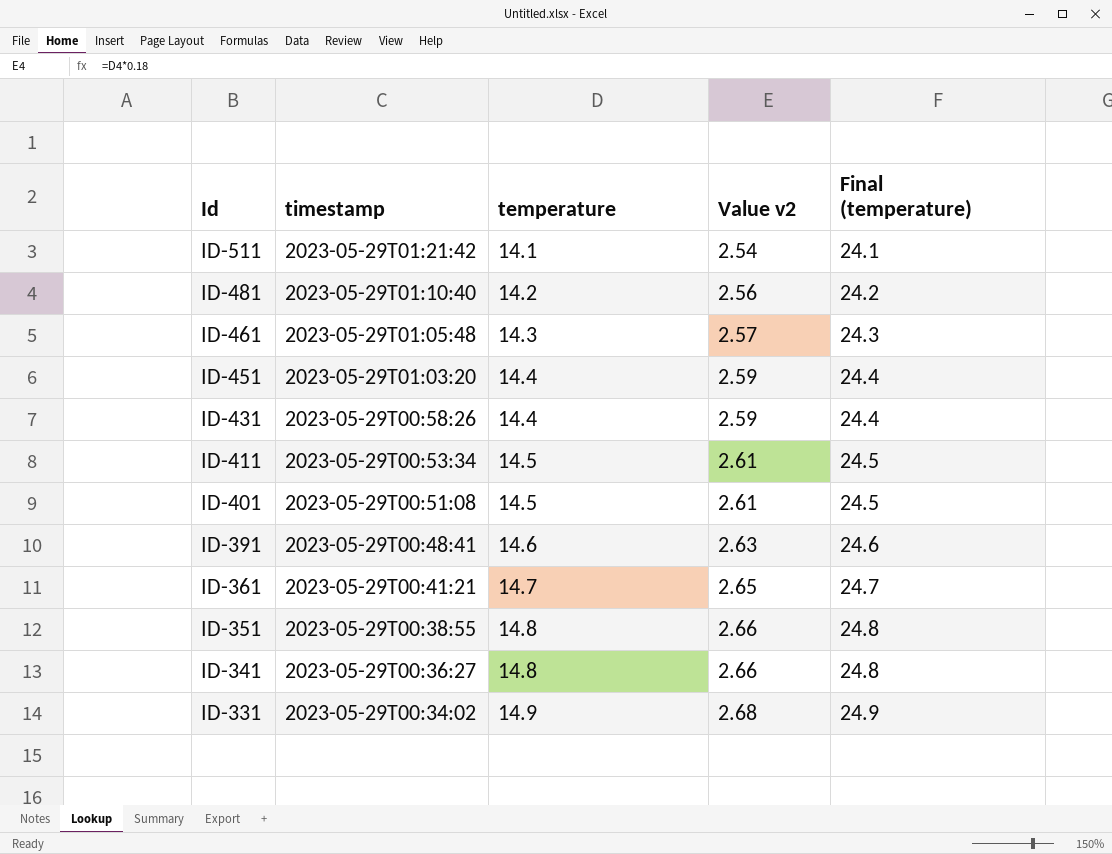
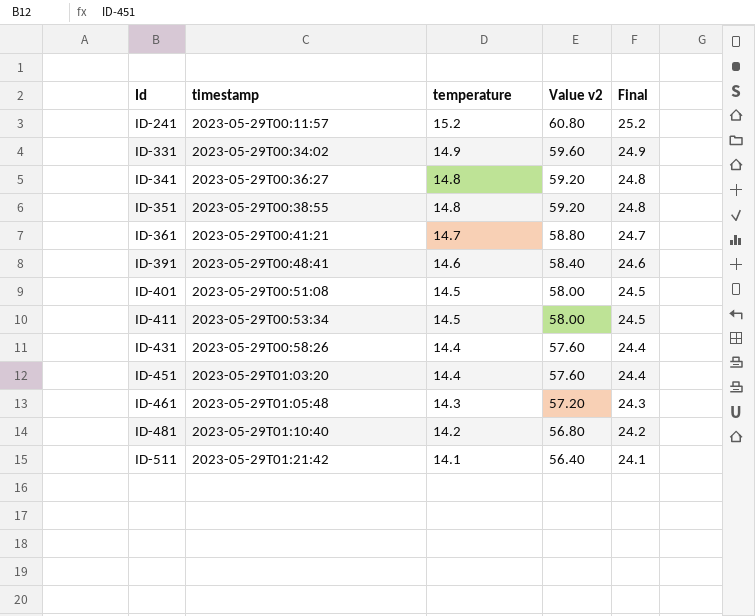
row order: Id descending -> Id ascending
column Value v2 | formula: [temperature] * 0.18 -> [temperature] * 4
column name: Final (temperature) -> Final
row ID-241: none -> 2023-05-29T00:11:57 | 15.2 | 60.80 | 25.2

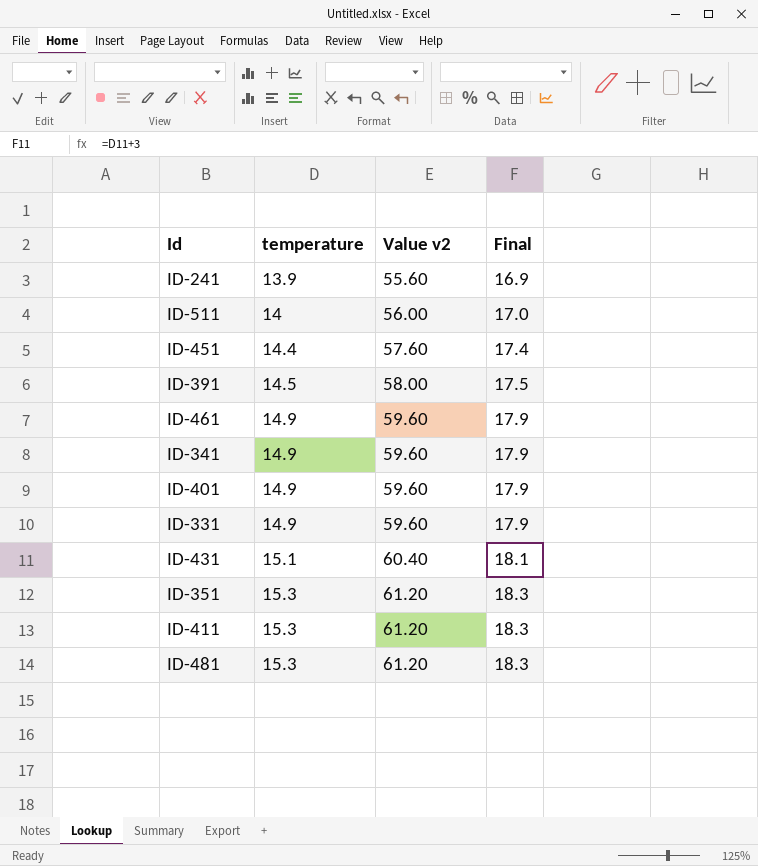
row order: Id ascending -> temperature ascending
column timestamp | position: 2 -> none
column Final | formula: [temperature] + 10 -> [temperature] + 3
row ID-361: 2023-05-29T00:41:21 | 14.7 | 58.80 | 24.7 -> none
ID-241 | temperature: 15.2 -> 13.9
ID-241 | Value v2: 60.80 -> 55.60
ID-511 | temperature: 14.1 -> 14
ID-511 | Value v2: 56.40 -> 56.00
ID-391 | temperature: 14.6 -> 14.5
ID-391 | Value v2: 58.40 -> 58.00
ID-461 | temperature: 14.3 -> 14.9
ID-461 | Value v2: 57.20 -> 59.60
ID-341 | temperature: 14.8 -> 14.9
ID-341 | Value v2: 59.20 -> 59.60
ID-401 | temperature: 14.5 -> 14.9
ID-401 | Value v2: 58.00 -> 59.60
ID-431 | temperature: 14.4 -> 15.1
ID-431 | Value v2: 57.60 -> 60.40
ID-351 | temperature: 14.8 -> 15.3
ID-351 | Value v2: 59.20 -> 61.20
ID-411 | temperature: 14.5 -> 15.3
ID-411 | Value v2: 58.00 -> 61.20
ID-481 | temperature: 14.2 -> 15.3
ID-481 | Value v2: 56.80 -> 61.20

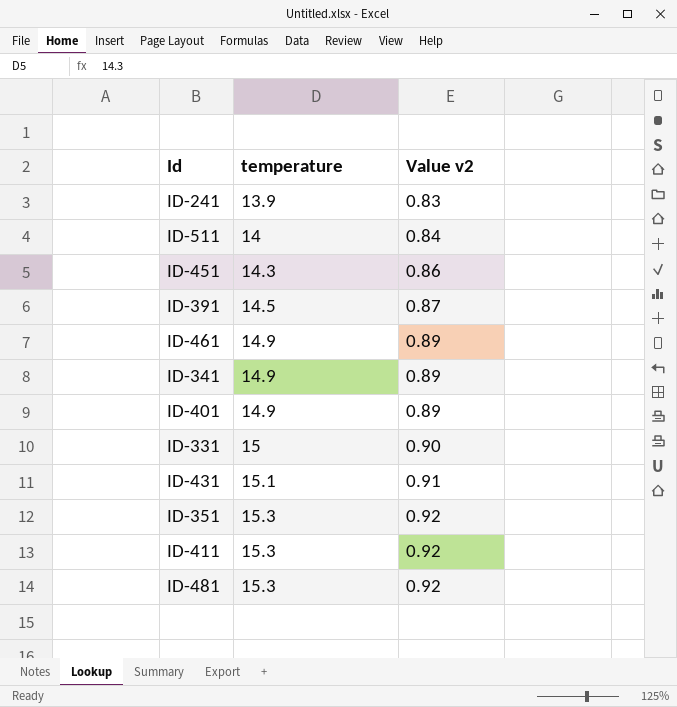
column Final | formula: [temperature] + 3 -> none
column Value v2 | formula: [temperature] * 4 -> [temperature] * 0.06
ID-451 | temperature: 14.4 -> 14.3
ID-331 | temperature: 14.9 -> 15

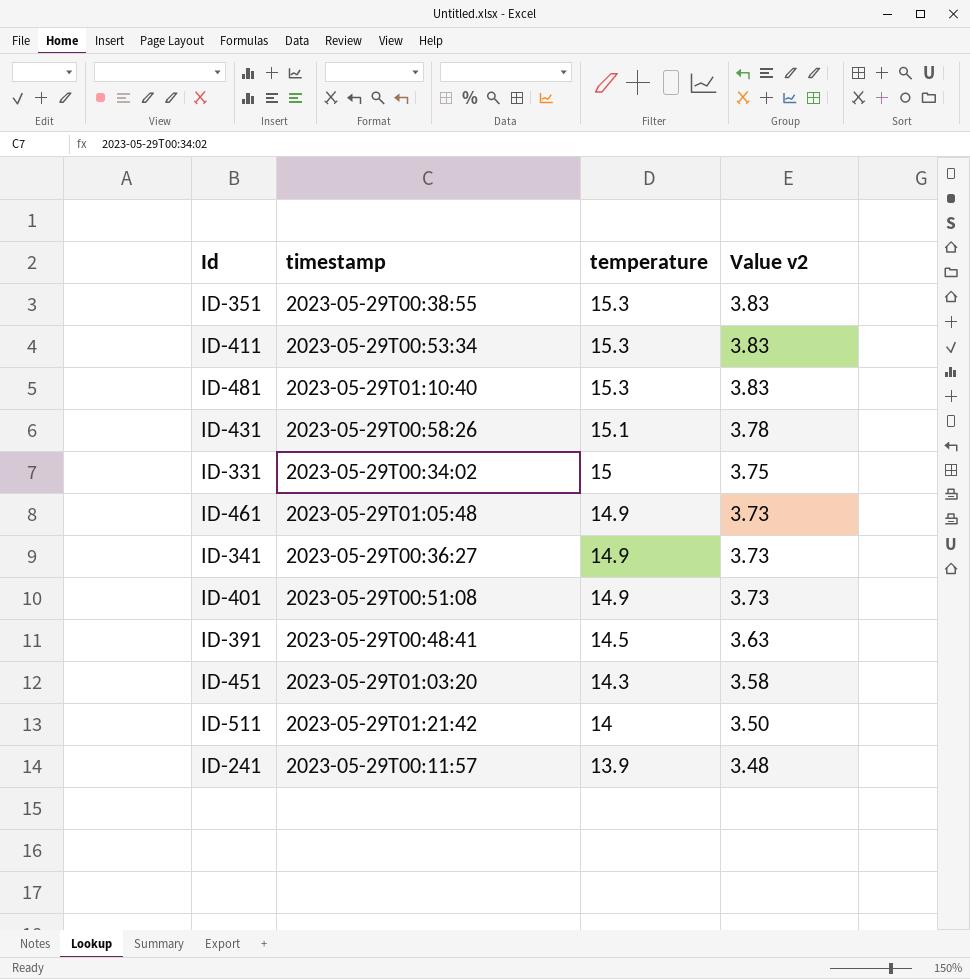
row order: temperature ascending -> temperature descending
column timestamp | position: none -> 2
column Value v2 | formula: [temperature] * 0.06 -> [temperature] * 0.25

